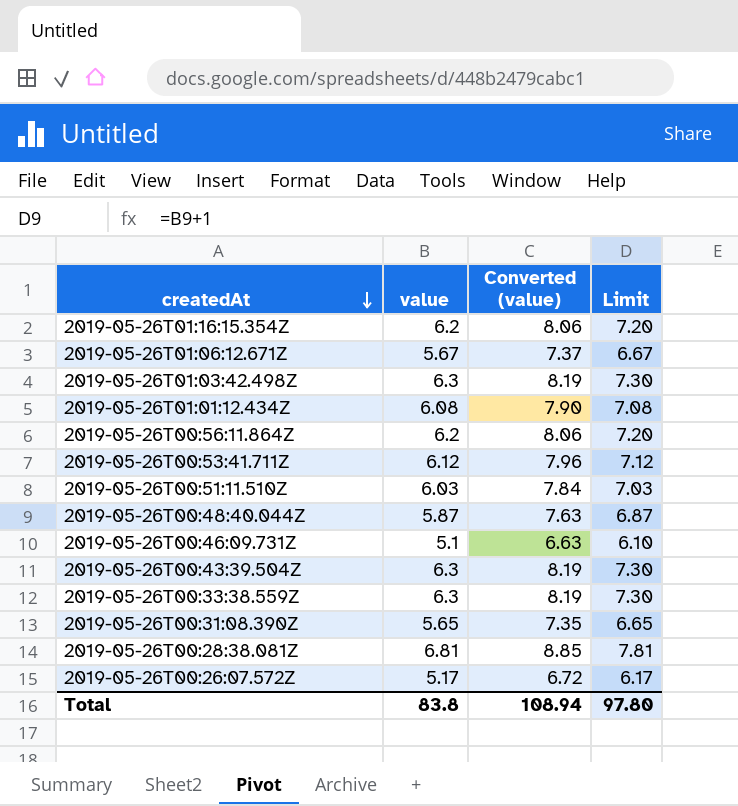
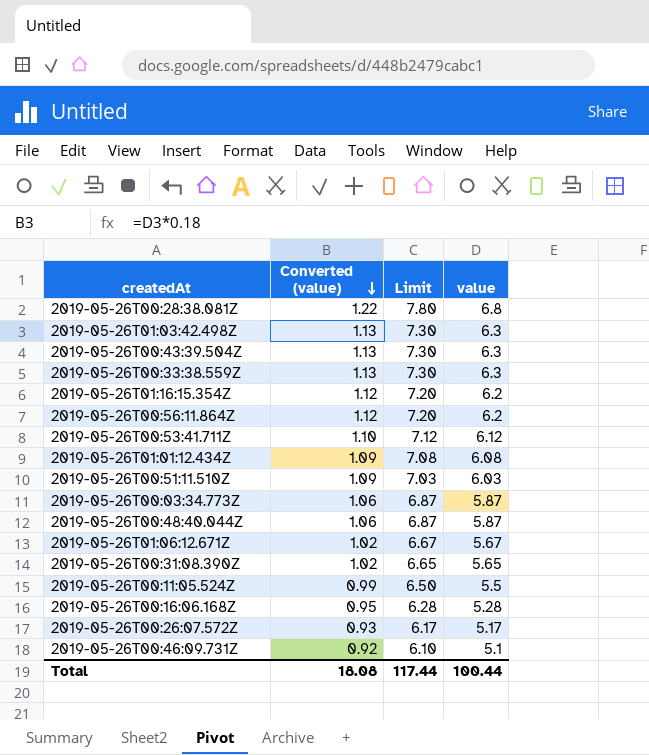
row order: createdAt descending -> Converted (value) descending
column Converted (value) | formula: [value] * 1.3 -> [value] * 0.18
column value | position: 2 -> 4
2019-05-26T00:28:38.081Z | Limit: 7.81 -> 7.80
2019-05-26T00:28:38.081Z | value: 6.81 -> 6.8
row 2019-05-26T00:03:34.773Z: none -> 1.06 | 6.87 | 5.87
row 2019-05-26T00:11:05.524Z: none -> 0.99 | 6.50 | 5.5
row 2019-05-26T00:16:06.168Z: none -> 0.95 | 6.28 | 5.28
Total | Converted (value): 108.94 -> 18.08
Total | Limit: 97.80 -> 117.44
Total | value: 83.8 -> 100.44

